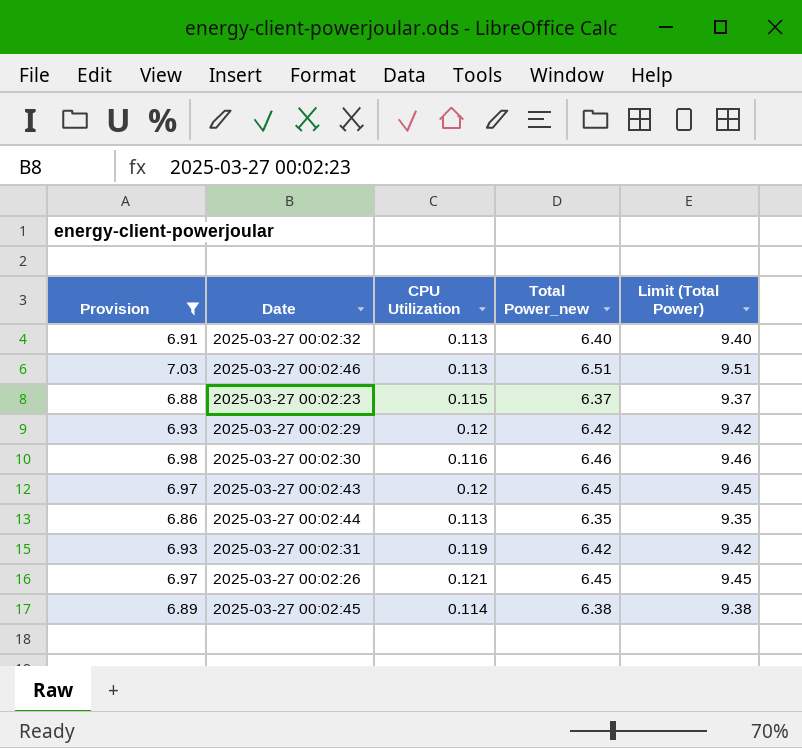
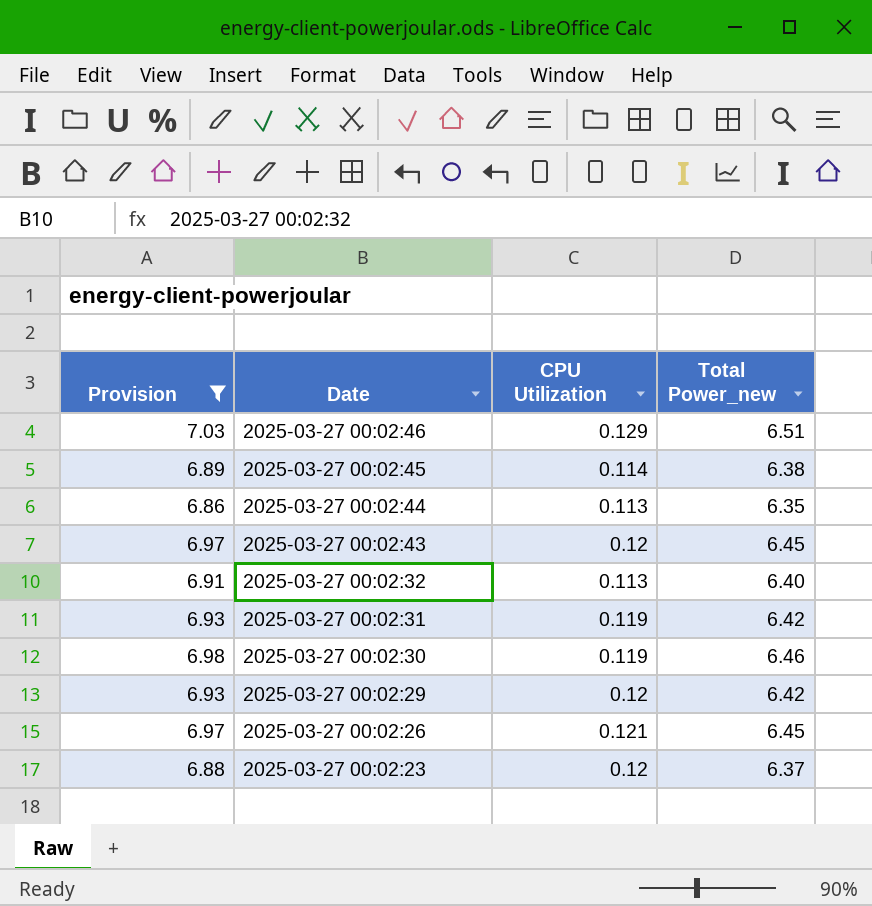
row order: none -> Date descending
column Limit (Total Power) | formula: [Total Power_new] + 3 -> none
2025-03-27 00:02:46 | CPU Utilization: 0.113 -> 0.129
2025-03-27 00:02:30 | CPU Utilization: 0.116 -> 0.119
2025-03-27 00:02:23 | CPU Utilization: 0.115 -> 0.12

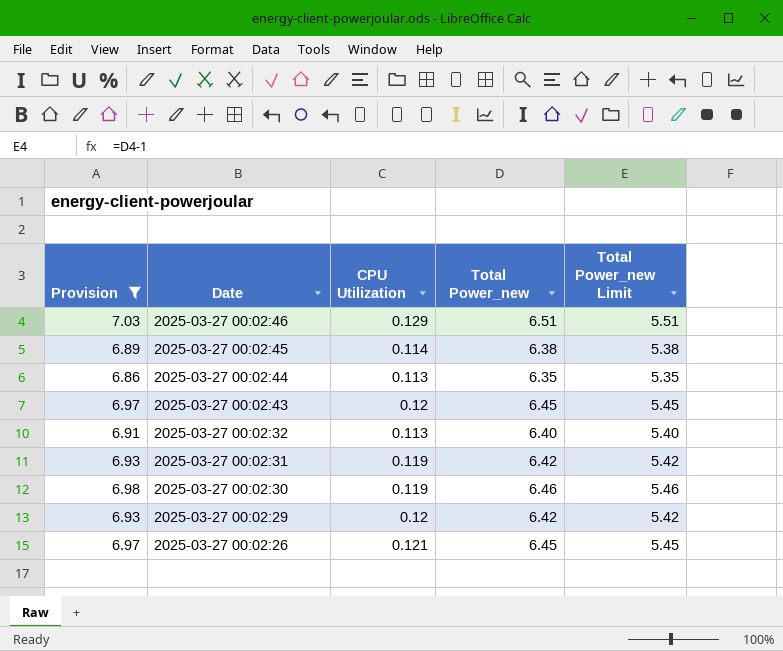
column Total Power_new Limit | formula: none -> [Total Power_new] - 1
row 2025-03-27 00:02:23: 6.88 | 0.12 | 6.37 -> none

